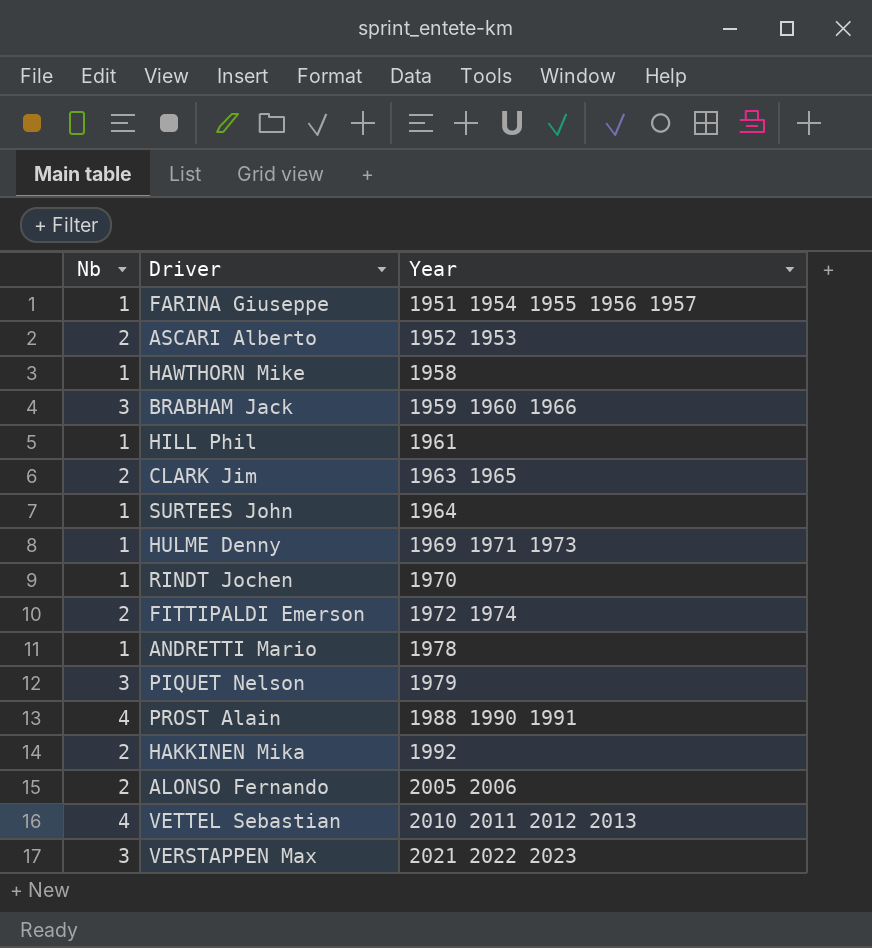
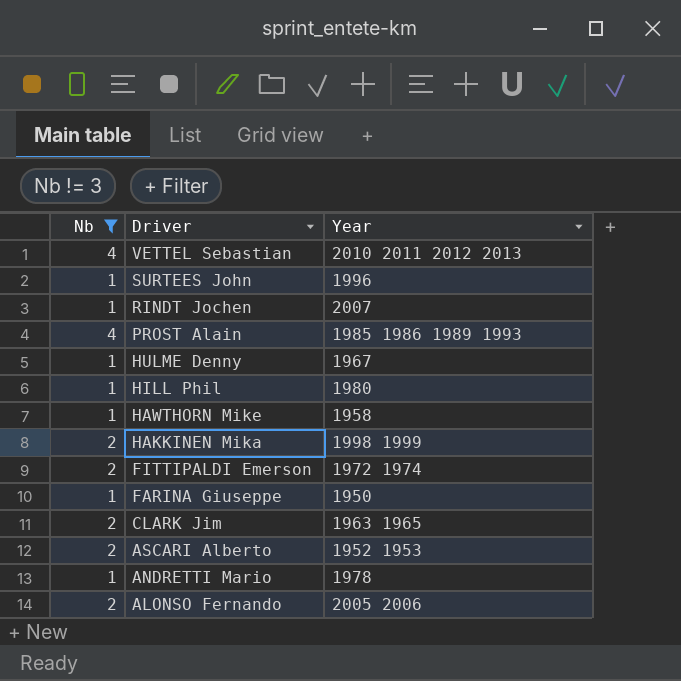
filter: none -> Nb != 3
row order: Year ascending -> Driver descending
SURTEES John | Year: 1964 -> 1996
RINDT Jochen | Year: 1970 -> 2007
PROST Alain | Year: 1988 1990 1991 -> 1985 1986 1989 1993
HULME Denny | Year: 1969 1971 1973 -> 1967
HILL Phil | Year: 1961 -> 1980
HAKKINEN Mika | Year: 1992 -> 1998 1999
FARINA Giuseppe | Year: 1951 1954 1955 1956 1957 -> 1950

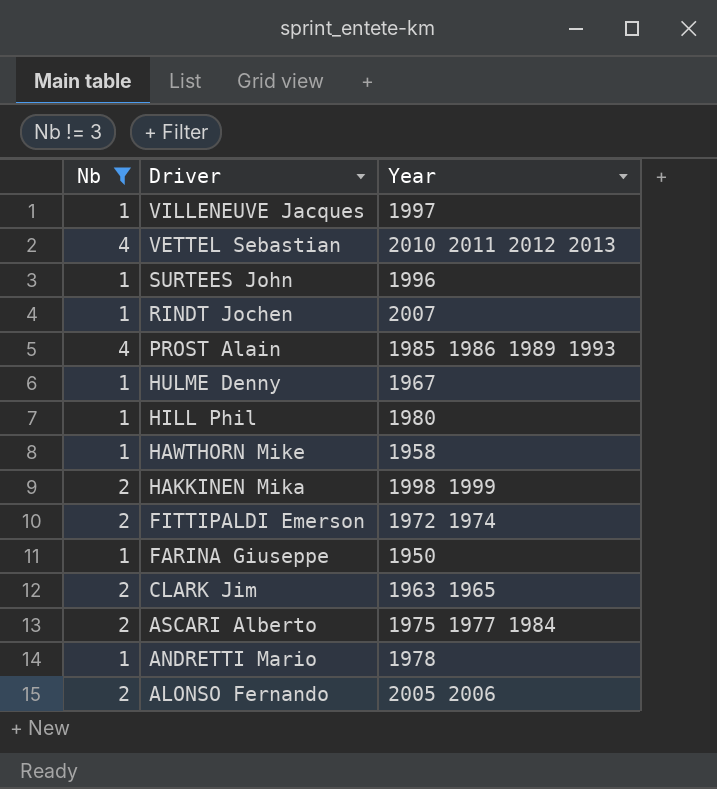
row VILLENEUVE Jacques: none -> 1 | 1997
ASCARI Alberto | Year: 1952 1953 -> 1975 1977 1984

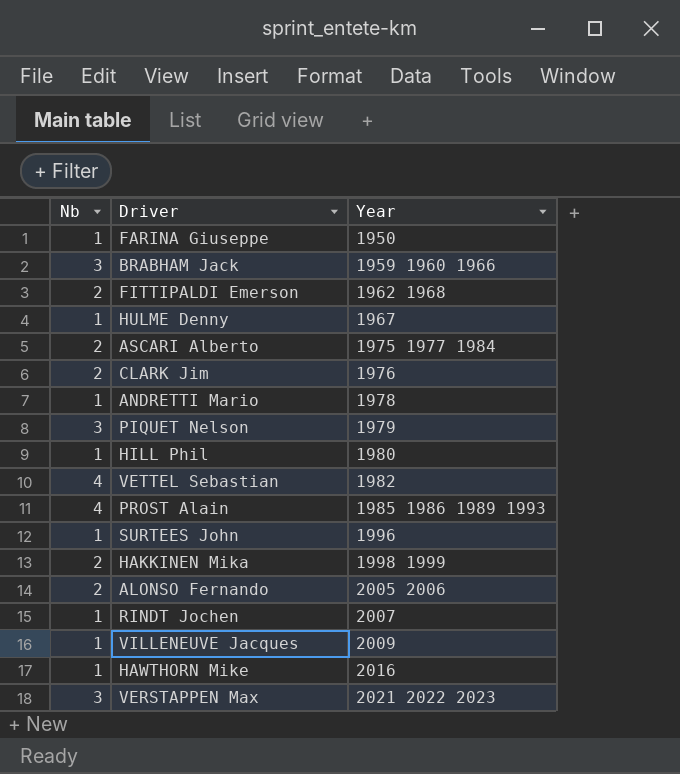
filter: Nb != 3 -> none
row order: Driver descending -> Year ascending
FITTIPALDI Emerson | Year: 1972 1974 -> 1962 1968
CLARK Jim | Year: 1963 1965 -> 1976
VETTEL Sebastian | Year: 2010 2011 2012 2013 -> 1982
VILLENEUVE Jacques | Year: 1997 -> 2009
HAWTHORN Mike | Year: 1958 -> 2016

